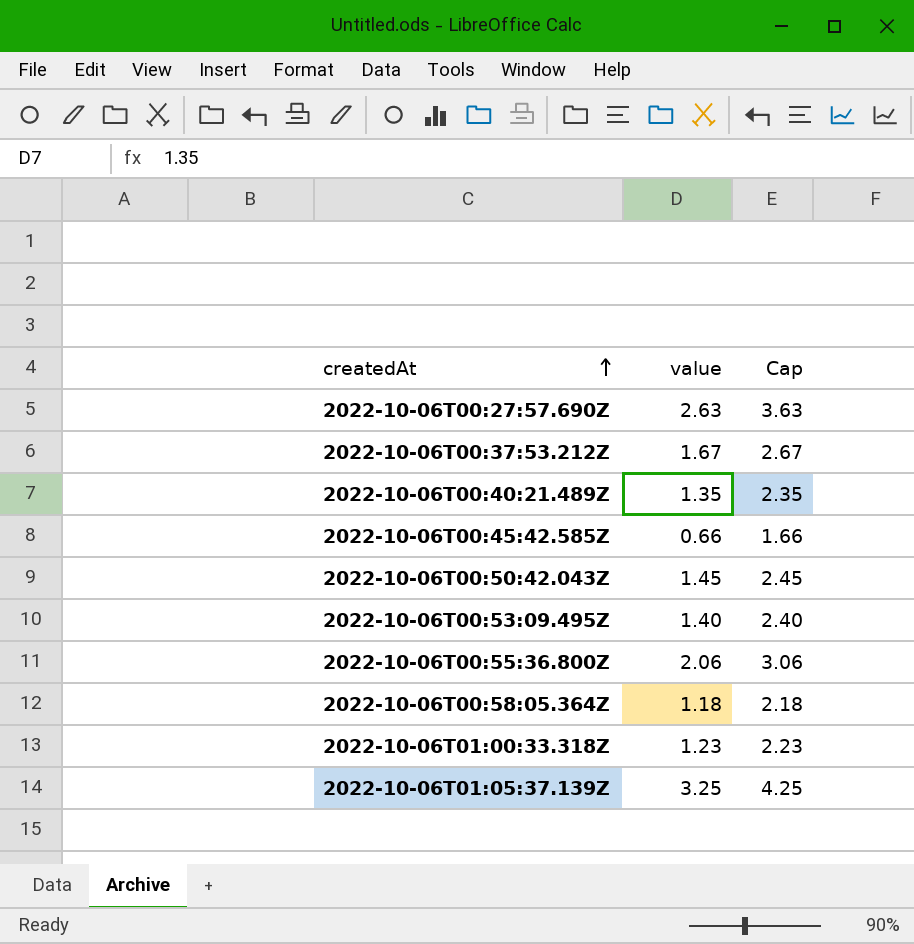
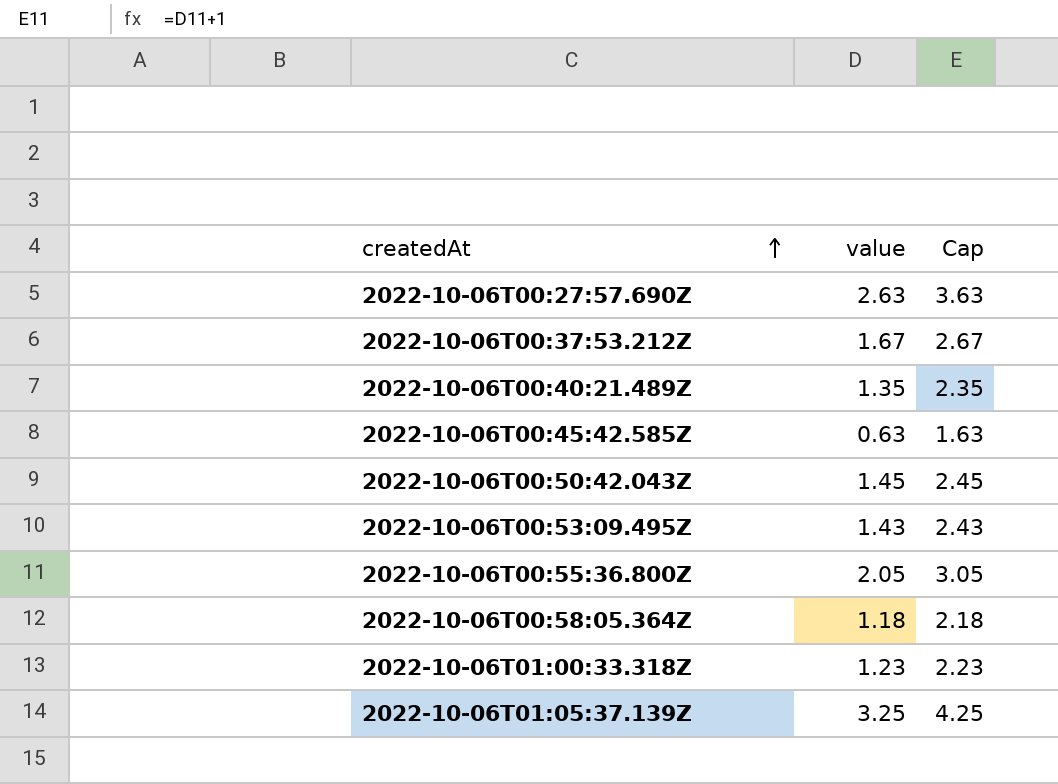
2022-10-06T00:45:42.585Z | value: 0.66 -> 0.63
2022-10-06T00:45:42.585Z | Cap: 1.66 -> 1.63
2022-10-06T00:53:09.495Z | value: 1.40 -> 1.43
2022-10-06T00:53:09.495Z | Cap: 2.40 -> 2.43
2022-10-06T00:55:36.800Z | value: 2.06 -> 2.05
2022-10-06T00:55:36.800Z | Cap: 3.06 -> 3.05

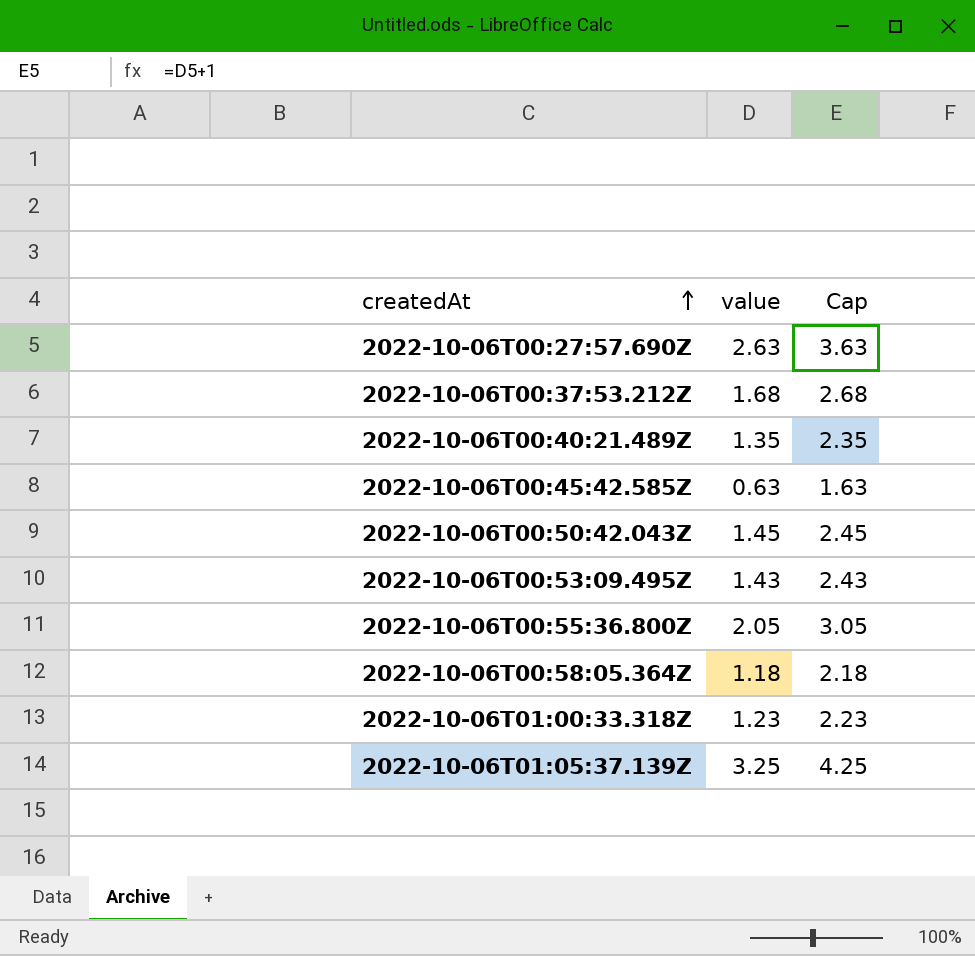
2022-10-06T00:37:53.212Z | value: 1.67 -> 1.68
2022-10-06T00:37:53.212Z | Cap: 2.67 -> 2.68

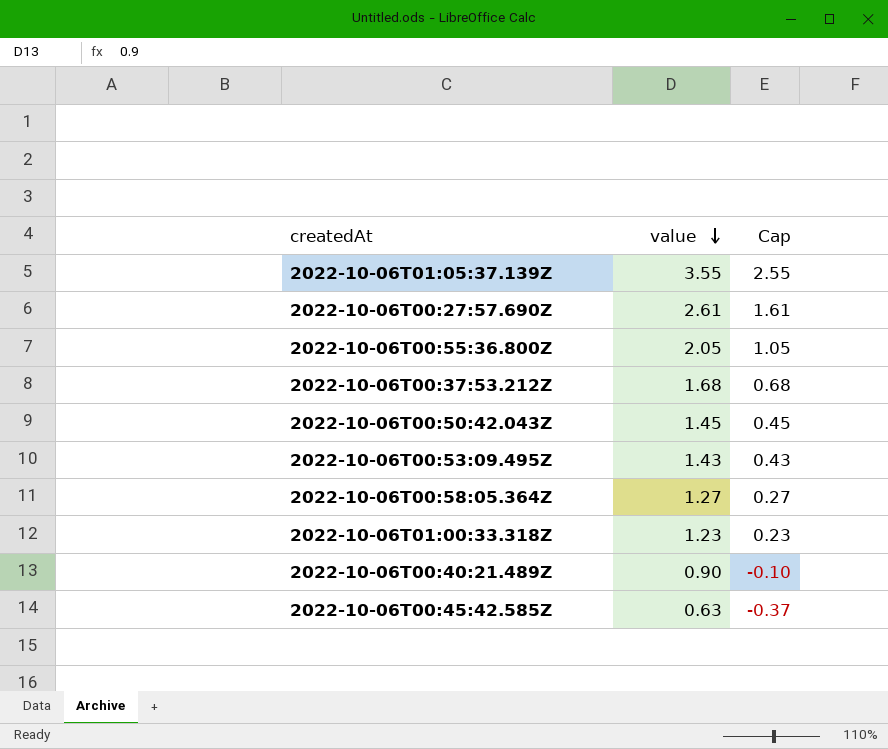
row order: createdAt ascending -> value descending
column Cap | formula: [value] + 1 -> [value] - 1
2022-10-06T01:05:37.139Z | value: 3.25 -> 3.55
2022-10-06T00:27:57.690Z | value: 2.63 -> 2.61
2022-10-06T00:58:05.364Z | value: 1.18 -> 1.27
2022-10-06T00:40:21.489Z | value: 1.35 -> 0.90

